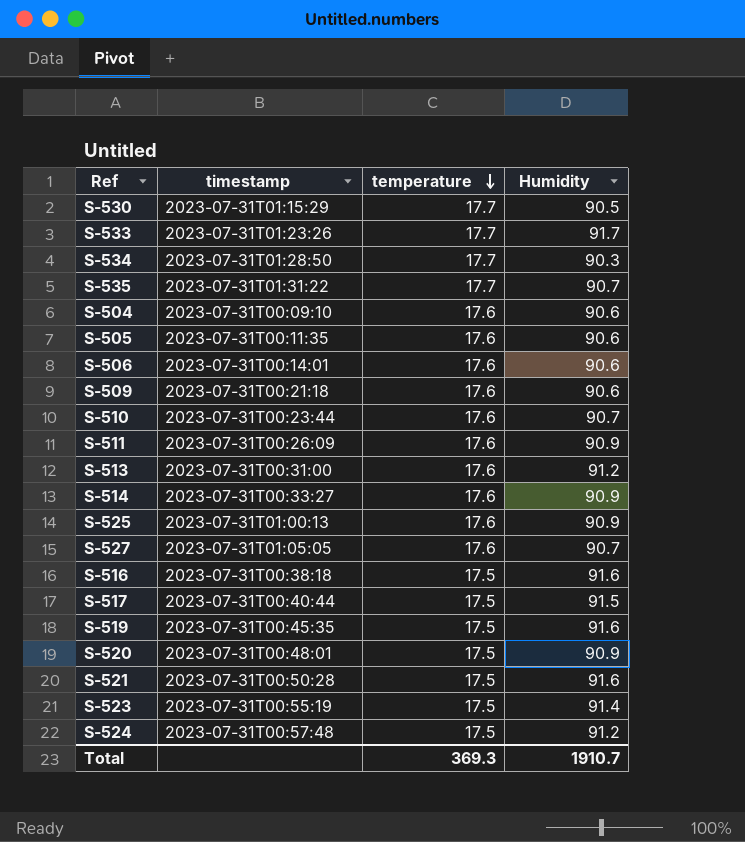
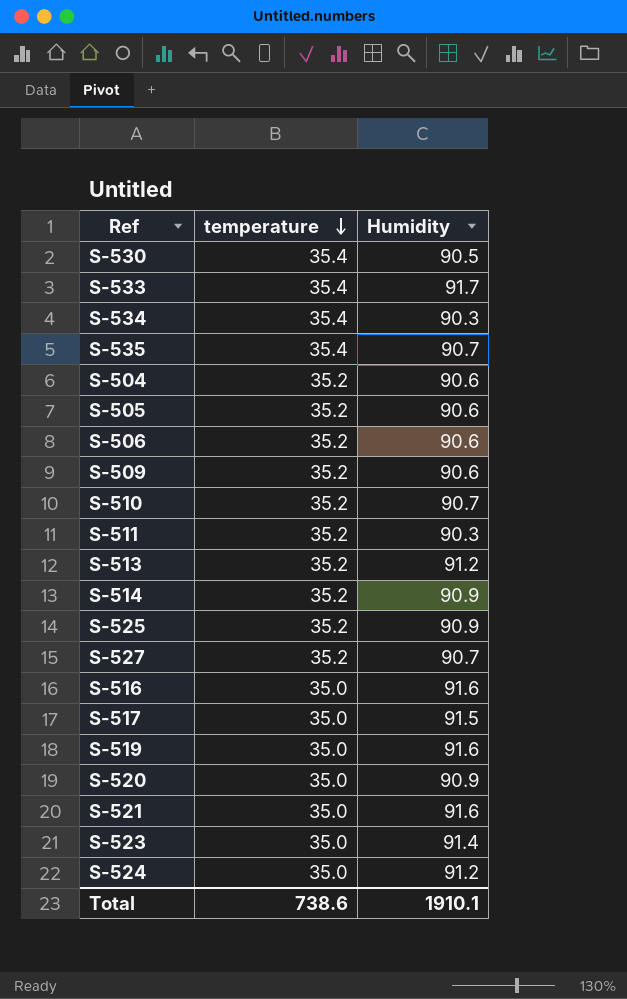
column timestamp | position: 2 -> none
S-530 | temperature: 17.7 -> 35.4
S-533 | temperature: 17.7 -> 35.4
S-534 | temperature: 17.7 -> 35.4
S-535 | temperature: 17.7 -> 35.4
S-504 | temperature: 17.6 -> 35.2
S-505 | temperature: 17.6 -> 35.2
S-506 | temperature: 17.6 -> 35.2
S-509 | temperature: 17.6 -> 35.2
S-510 | temperature: 17.6 -> 35.2
S-511 | temperature: 17.6 -> 35.2
S-511 | Humidity: 90.9 -> 90.3
S-513 | temperature: 17.6 -> 35.2
S-514 | temperature: 17.6 -> 35.2
S-525 | temperature: 17.6 -> 35.2
S-527 | temperature: 17.6 -> 35.2
S-516 | temperature: 17.5 -> 35.0
S-517 | temperature: 17.5 -> 35.0
S-519 | temperature: 17.5 -> 35.0
S-520 | temperature: 17.5 -> 35.0
S-521 | temperature: 17.5 -> 35.0
S-523 | temperature: 17.5 -> 35.0
S-524 | temperature: 17.5 -> 35.0
Total | temperature: 369.3 -> 738.6
Total | Humidity: 1910.7 -> 1910.1

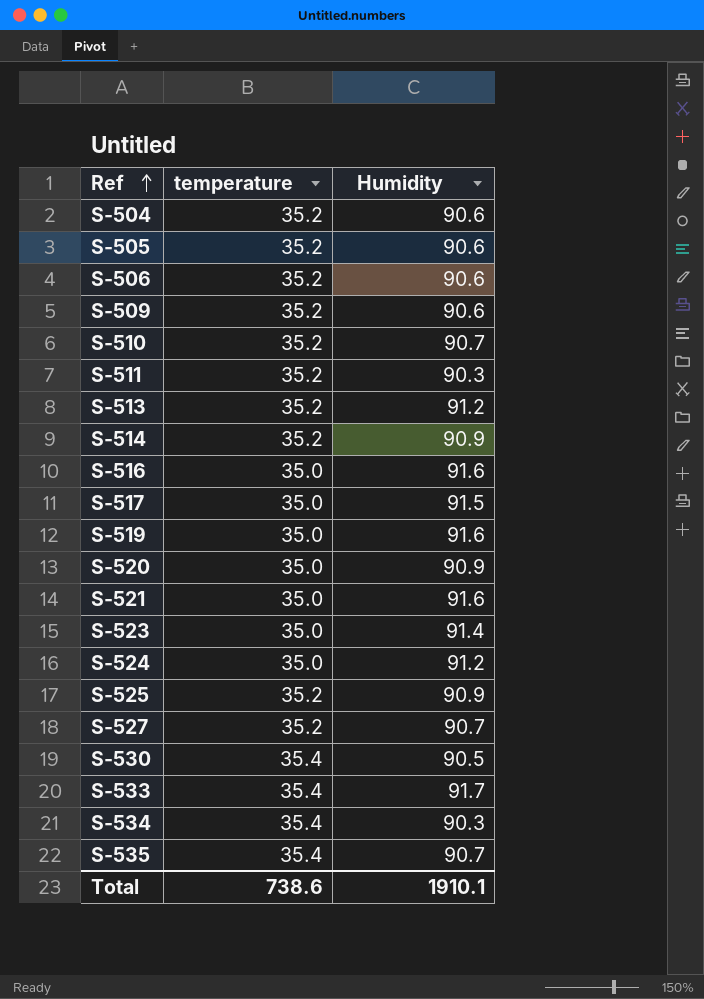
row order: temperature descending -> Ref ascending

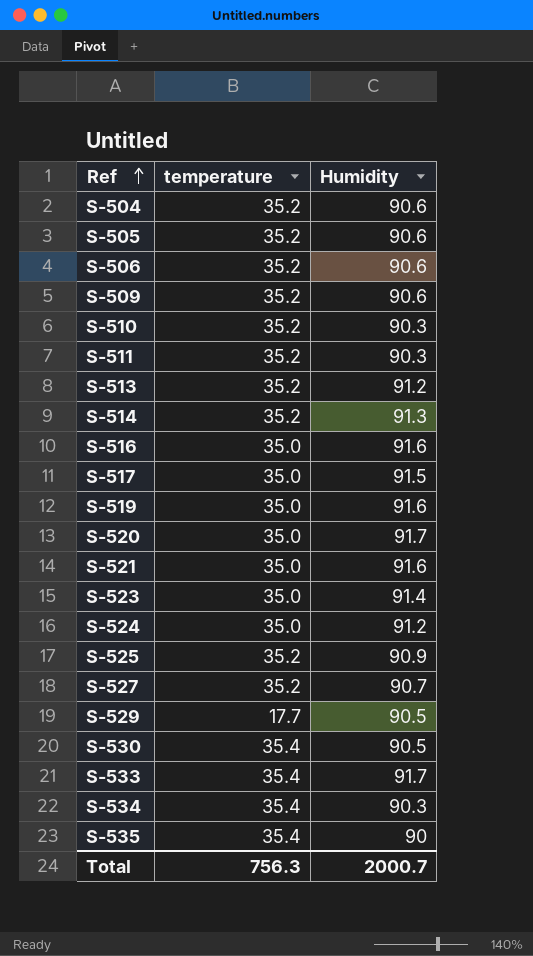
S-510 | Humidity: 90.7 -> 90.3
S-514 | Humidity: 90.9 -> 91.3
S-520 | Humidity: 90.9 -> 91.7
row S-529: none -> 17.7 | 90.5
S-535 | Humidity: 90.7 -> 90
Total | temperature: 738.6 -> 756.3
Total | Humidity: 1910.1 -> 2000.7

